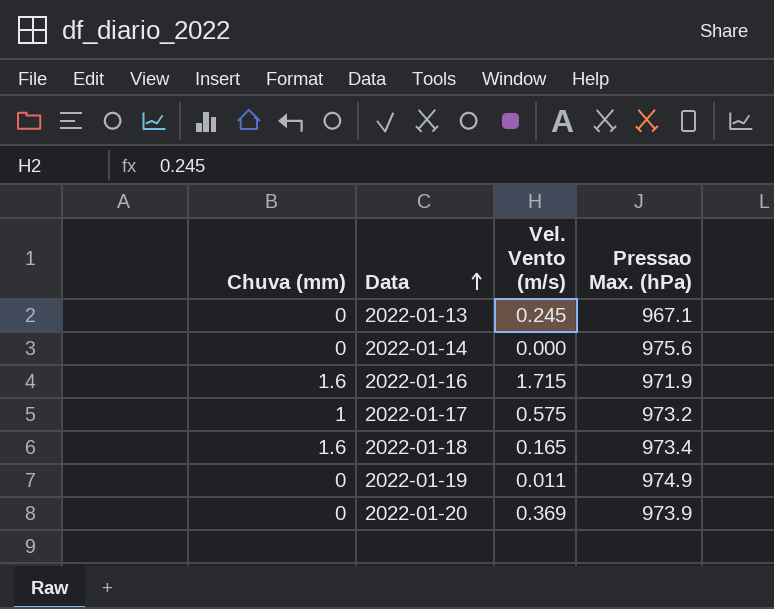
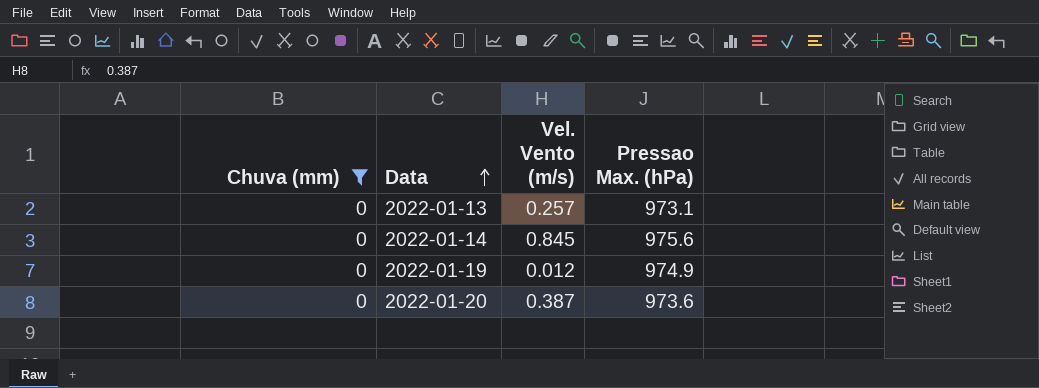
filter: none -> Chuva (mm) = 0
2022-01-13 | Vel. Vento (m/s): 0.245 -> 0.257
2022-01-13 | Pressao Max. (hPa): 967.1 -> 973.1
2022-01-14 | Vel. Vento (m/s): 0.000 -> 0.845
2022-01-19 | Vel. Vento (m/s): 0.011 -> 0.012
2022-01-20 | Vel. Vento (m/s): 0.369 -> 0.387
2022-01-20 | Pressao Max. (hPa): 973.9 -> 973.6

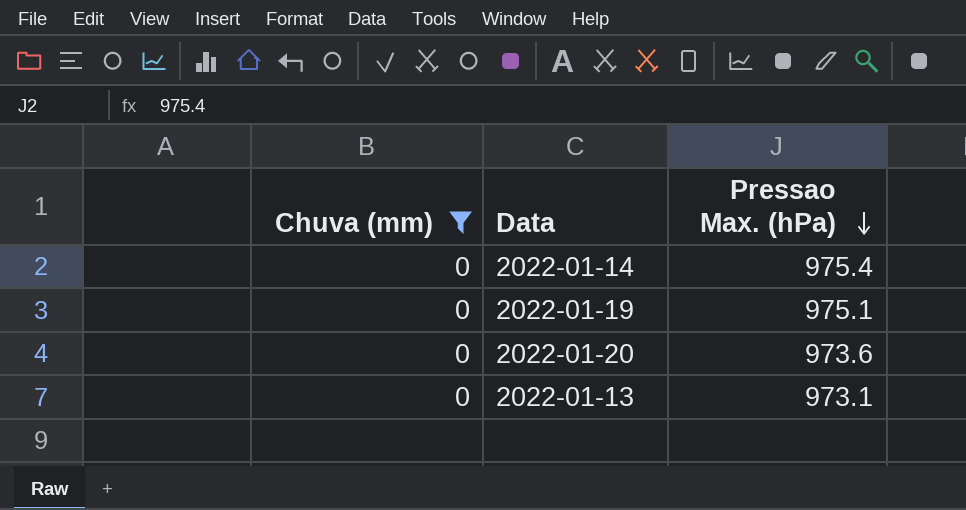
row order: Data ascending -> Pressao Max. (hPa) descending
column Vel. Vento (m/s) | position: 3 -> none
2022-01-14 | Pressao Max. (hPa): 975.6 -> 975.4
2022-01-19 | Pressao Max. (hPa): 974.9 -> 975.1

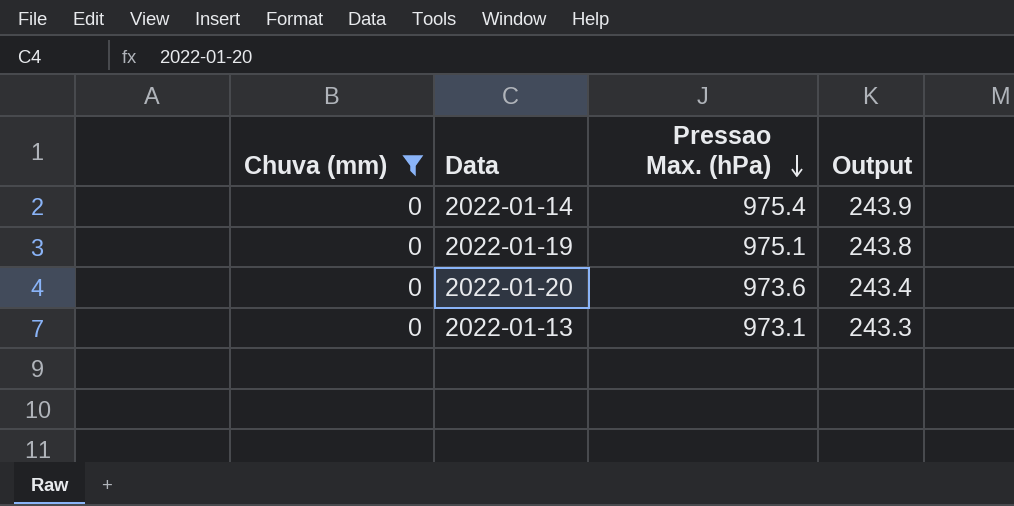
column Output | formula: none -> [Pressao Max. (hPa)] * 0.25

